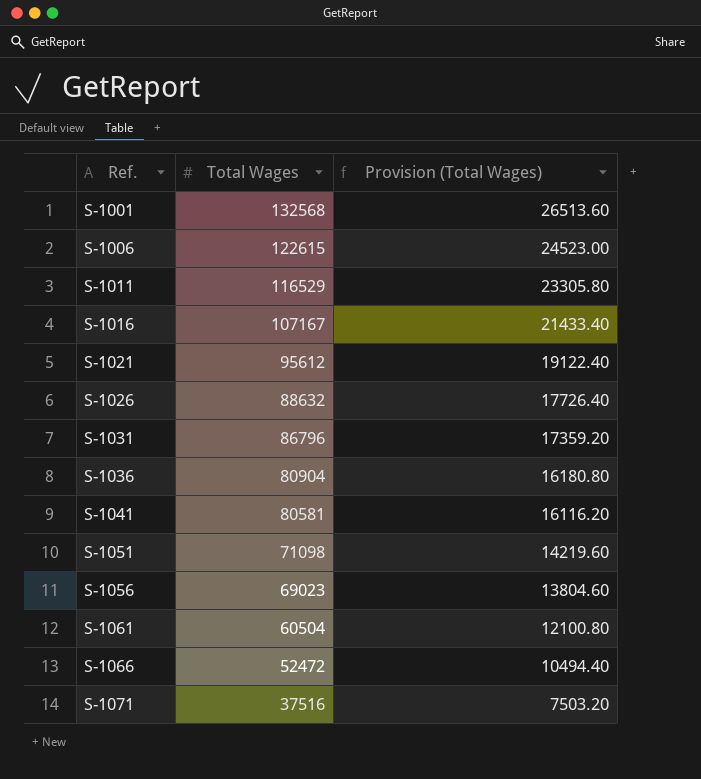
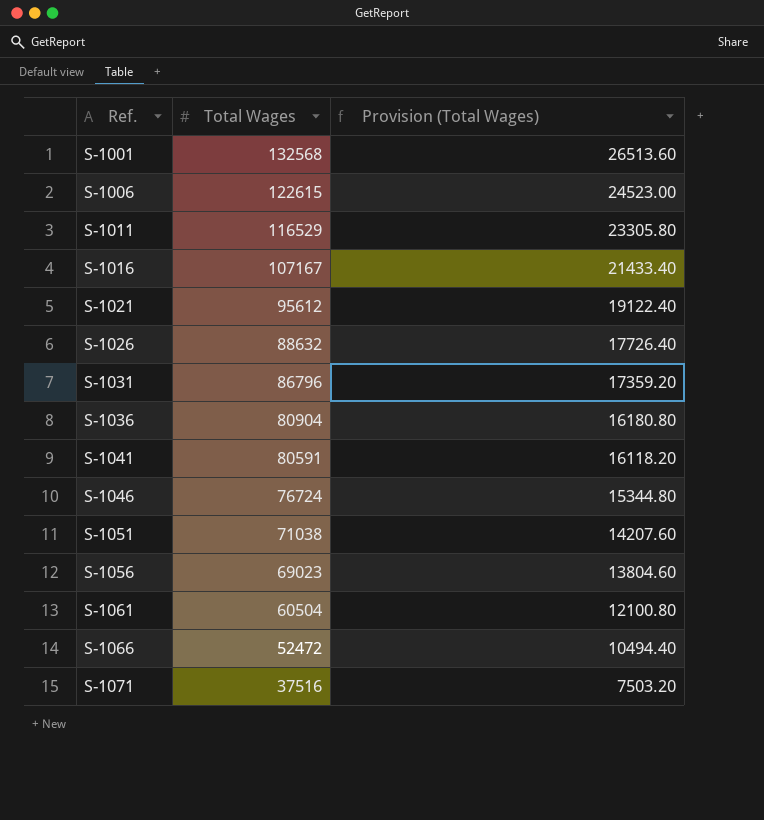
S-1041 | Total Wages: 80581 -> 80591
S-1041 | Provision (Total Wages): 16116.20 -> 16118.20
row S-1046: none -> 76724 | 15344.80
S-1051 | Total Wages: 71098 -> 71038
S-1051 | Provision (Total Wages): 14219.60 -> 14207.60

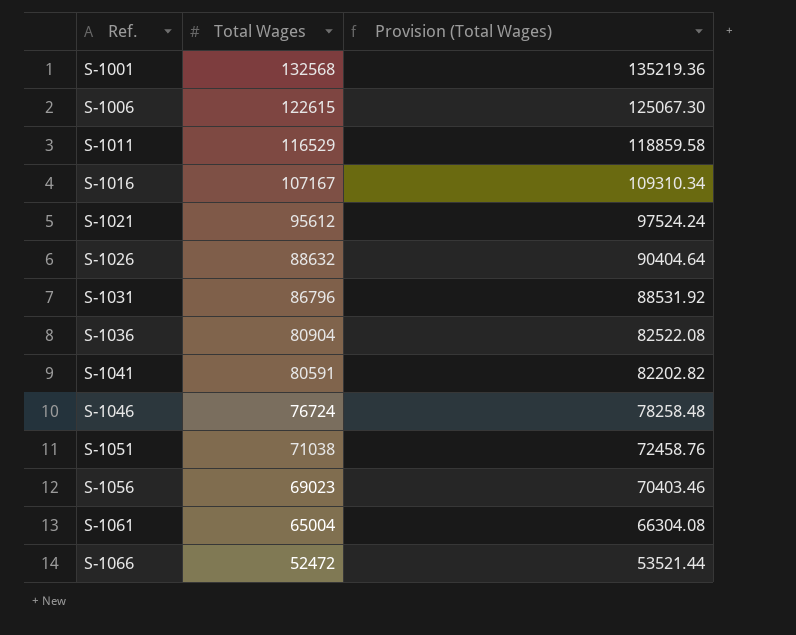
column Provision (Total Wages) | formula: [Total Wages] * 0.2 -> [Total Wages] * 1.02
row S-1071: 37516 | 7503.20 -> none
S-1061 | Total Wages: 60504 -> 65004

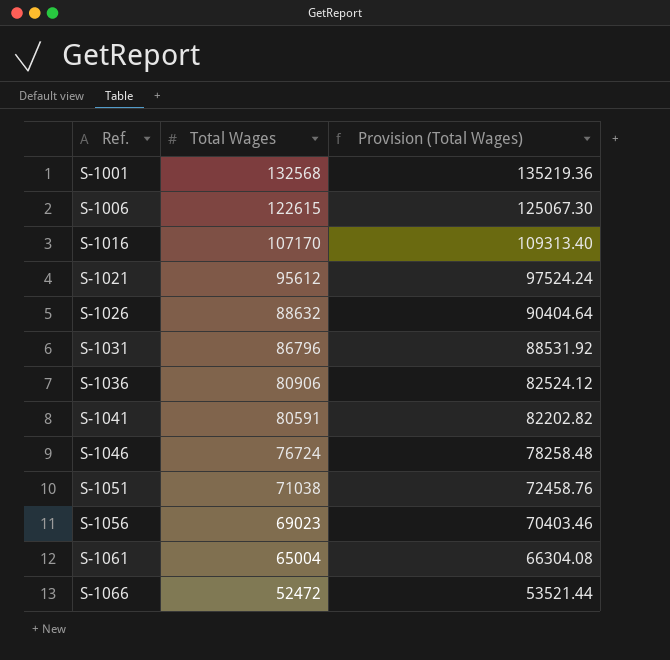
row S-1011: 116529 | 118859.58 -> none
S-1016 | Total Wages: 107167 -> 107170
S-1016 | Provision (Total Wages): 109310.34 -> 109313.40
S-1036 | Total Wages: 80904 -> 80906
S-1036 | Provision (Total Wages): 82522.08 -> 82524.12

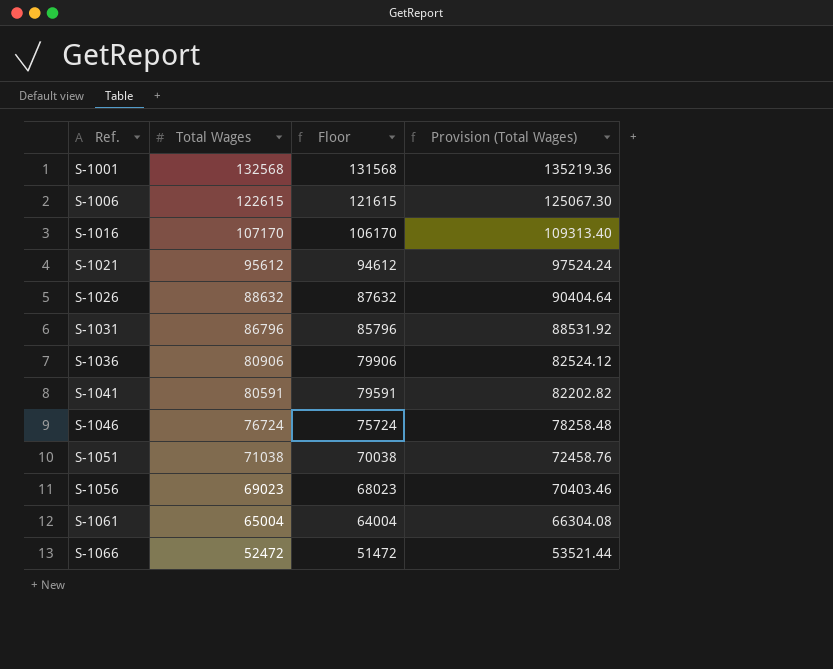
column Floor | formula: none -> [Total Wages] - 1000

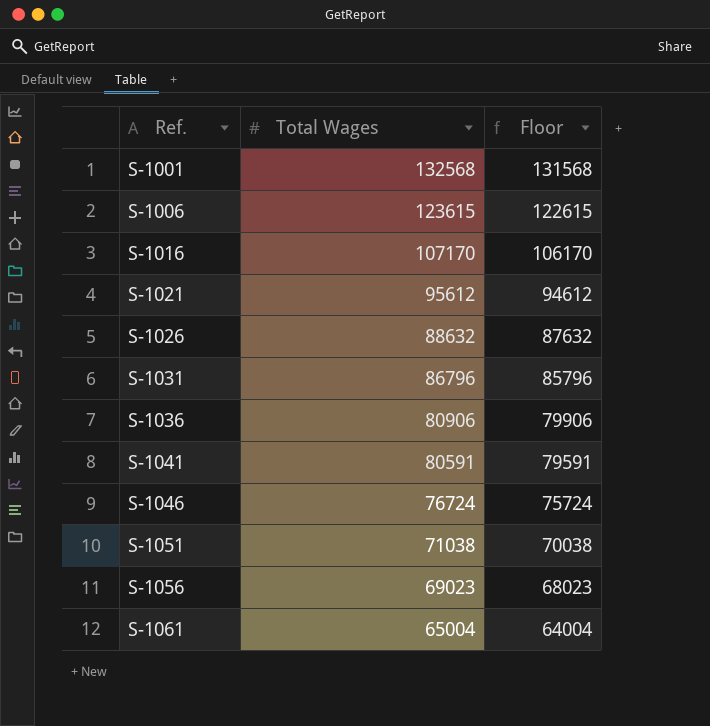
column Provision (Total Wages) | formula: [Total Wages] * 1.02 -> none
row S-1066: 52472 | 51472 | 53521.44 -> none
S-1006 | Total Wages: 122615 -> 123615
S-1006 | Floor: 121615 -> 122615

